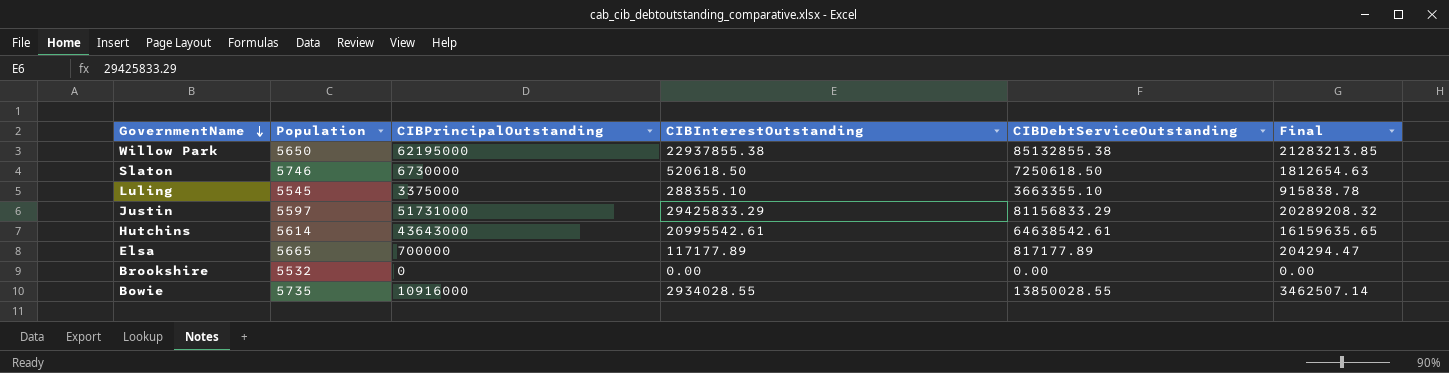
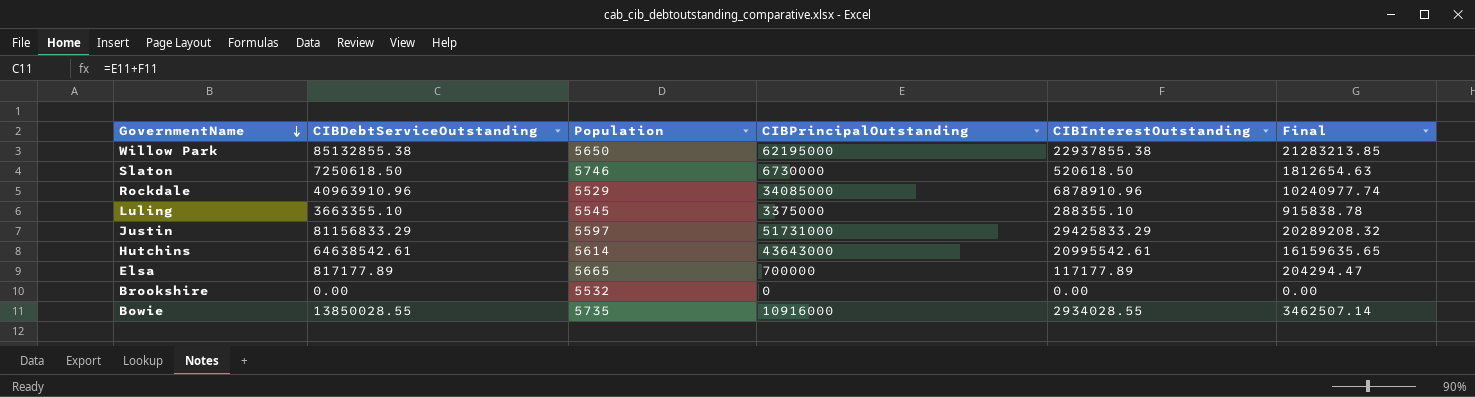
column CIBDebtServiceOutstanding | position: 5 -> 2
row Rockdale: none -> 40963910.96 | 5529 | 34085000 | 6878910.96 | 10240977.74

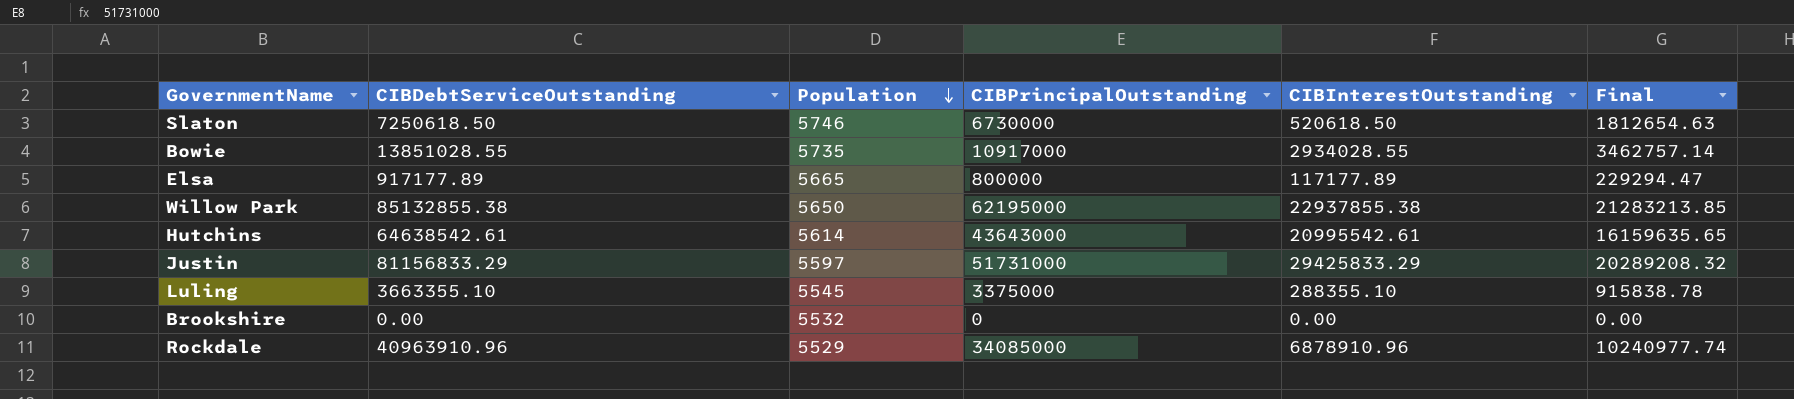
row order: GovernmentName descending -> Population descending
Bowie | CIBDebtServiceOutstanding: 13850028.55 -> 13851028.55
Bowie | CIBPrincipalOutstanding: 10916000 -> 10917000
Bowie | Final: 3462507.14 -> 3462757.14
Elsa | CIBDebtServiceOutstanding: 817177.89 -> 917177.89
Elsa | CIBPrincipalOutstanding: 700000 -> 800000
Elsa | Final: 204294.47 -> 229294.47

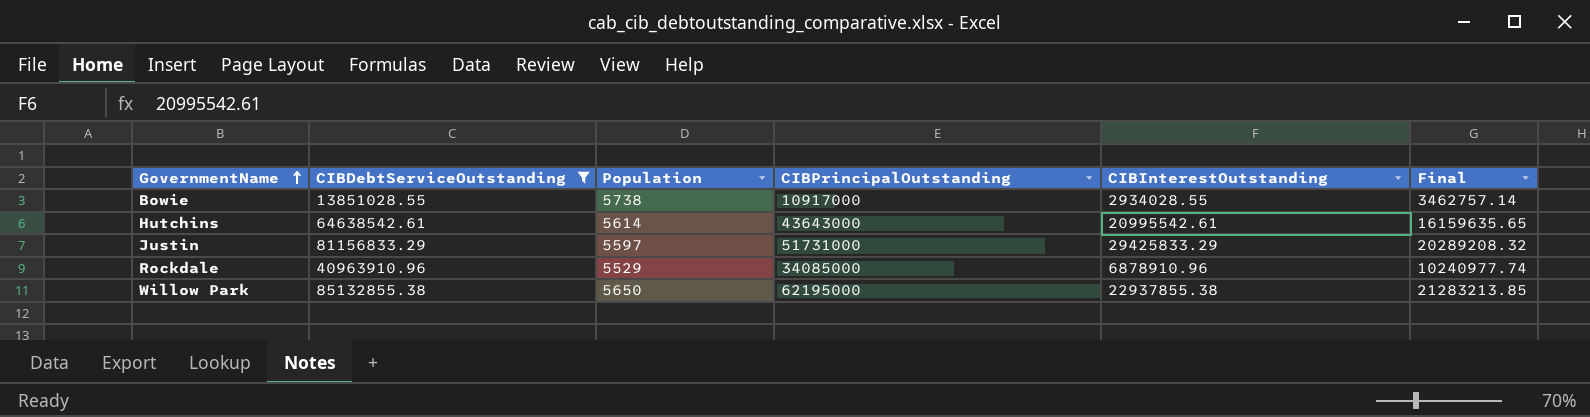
filter: none -> CIBDebtServiceOutstanding >= 13851028.55
row order: Population descending -> GovernmentName ascending
Bowie | Population: 5735 -> 5738

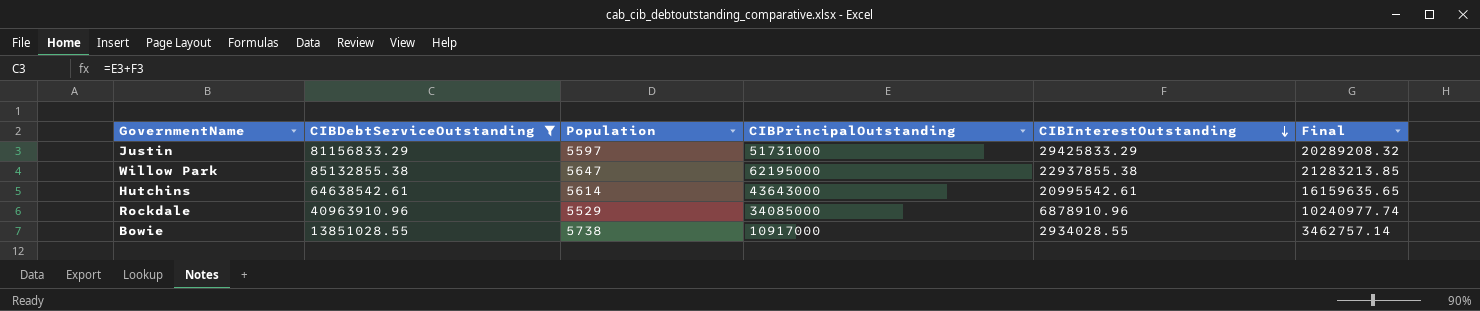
row order: GovernmentName ascending -> CIBInterestOutstanding descending
Willow Park | Population: 5650 -> 5647

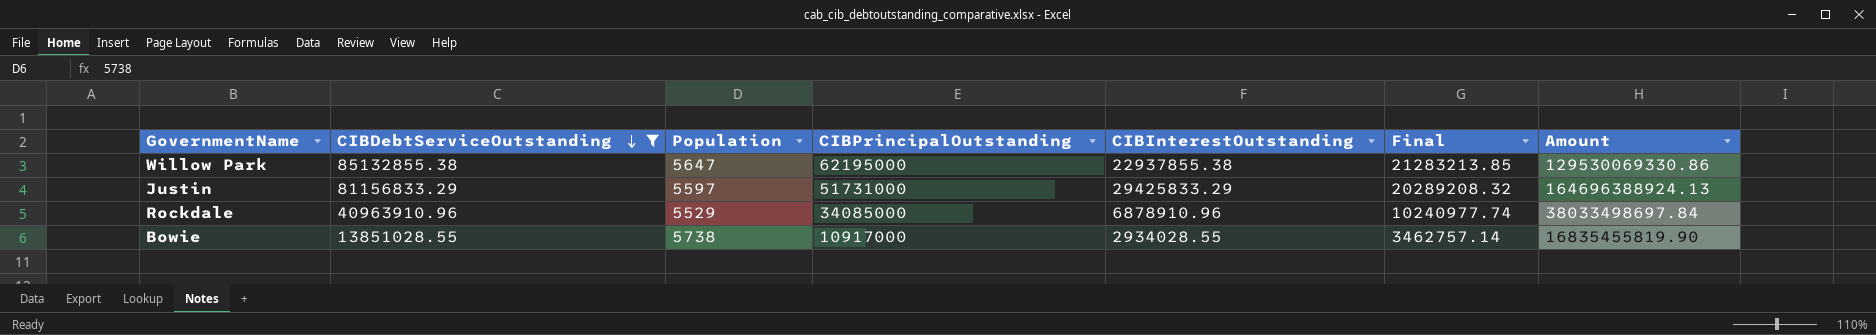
row order: CIBInterestOutstanding descending -> CIBDebtServiceOutstanding descending
column Amount | formula: none -> [Population] * [CIBInterestOutstanding]
row Hutchins: 64638542.61 | 5614 | 43643000 | 20995542.61 | 16159635.65 -> none

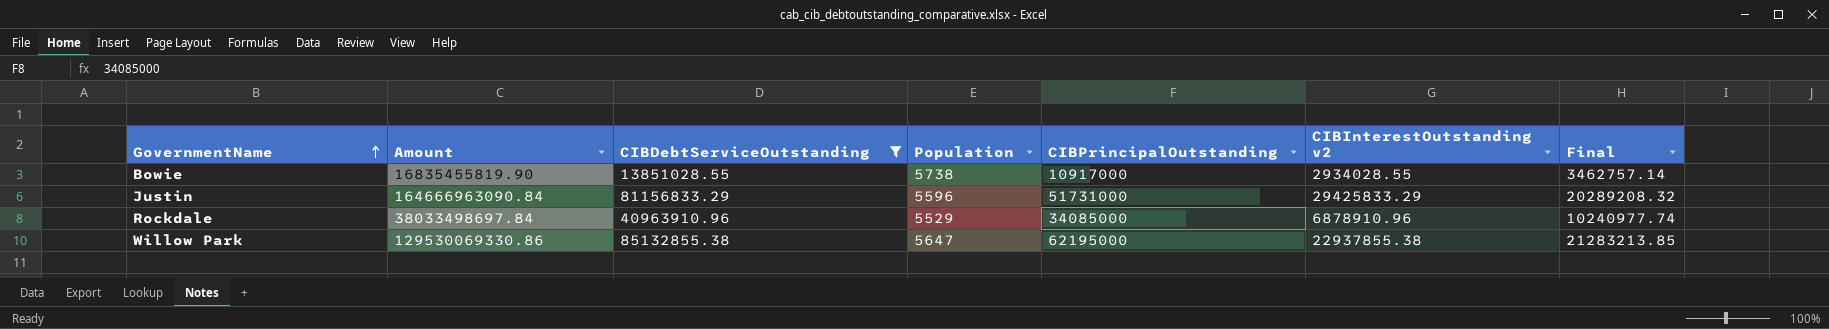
row order: CIBDebtServiceOutstanding descending -> GovernmentName ascending
column Amount | position: 7 -> 2
column name: CIBInterestOutstanding -> CIBInterestOutstanding v2
Justin | Amount: 164696388924.13 -> 164666963090.84
Justin | Population: 5597 -> 5596

